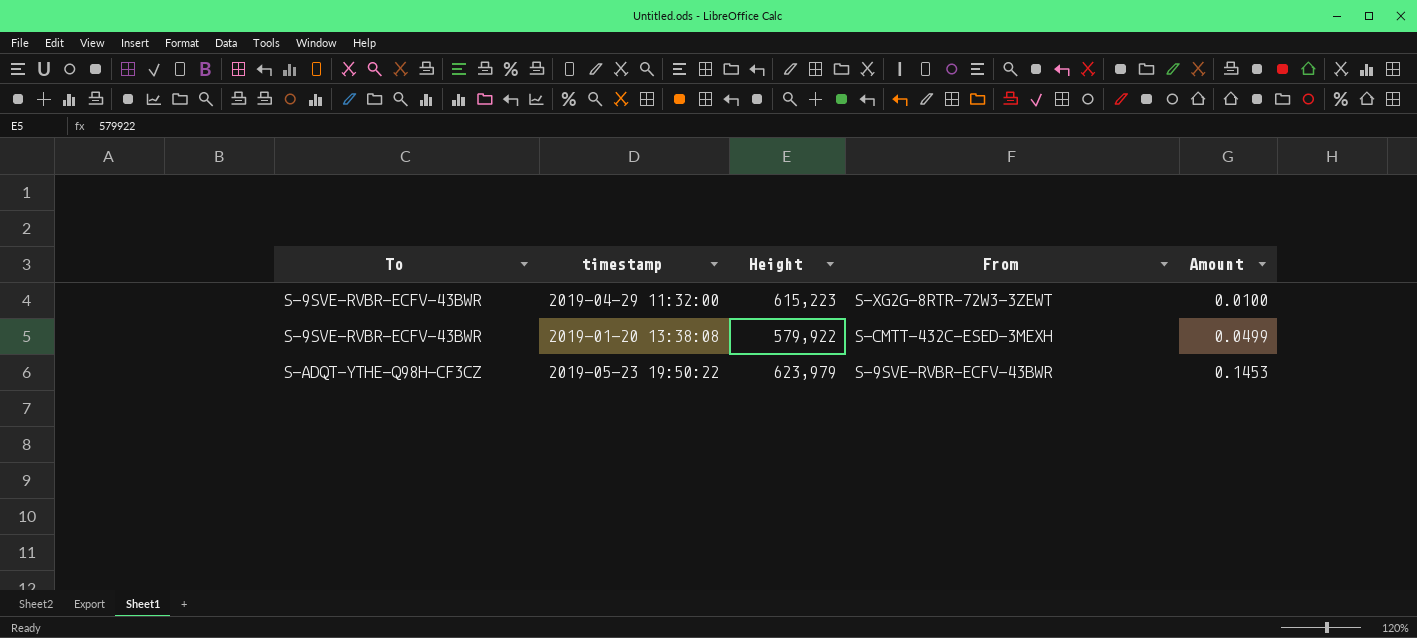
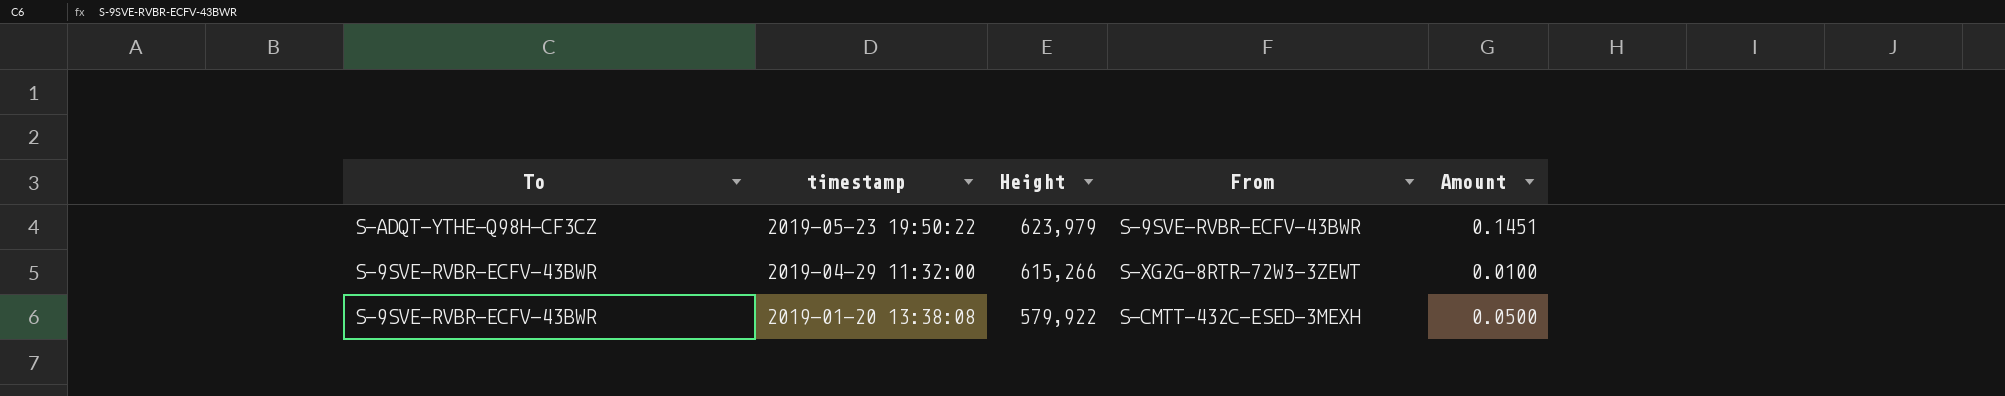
row order: To ascending -> To descending
2019-05-23 19:50:22 | Amount: 0.1453 -> 0.1451
2019-04-29 11:32:00 | Height: 615,223 -> 615,266
2019-01-20 13:38:08 | Amount: 0.0499 -> 0.0500

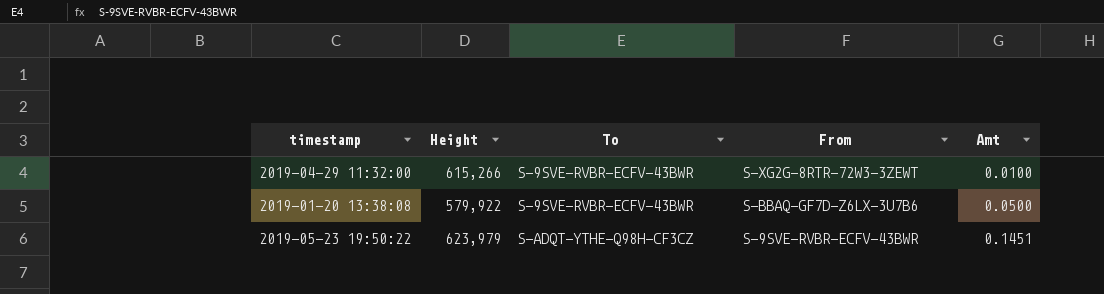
row order: To descending -> To ascending
column To | position: 1 -> 3
column name: Amount -> Amt
2019-01-20 13:38:08 | From: S-CMTT-432C-ESED-3MEXH -> S-BBAQ-GF7D-Z6LX-3U7B6

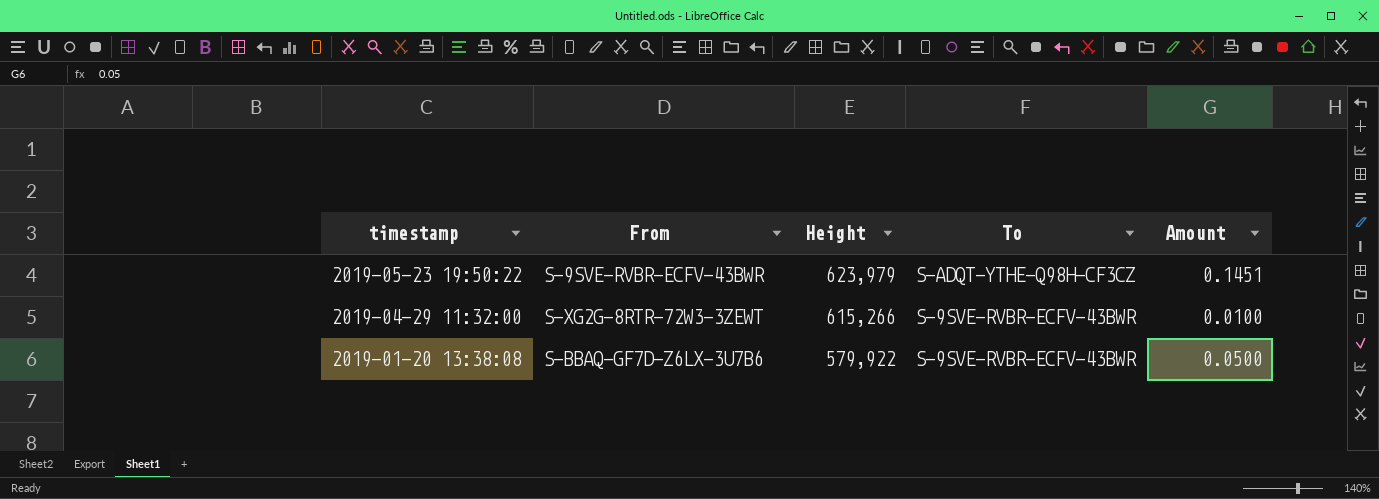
row order: To ascending -> timestamp descending
column From | position: 4 -> 2
column name: Amt -> Amount

